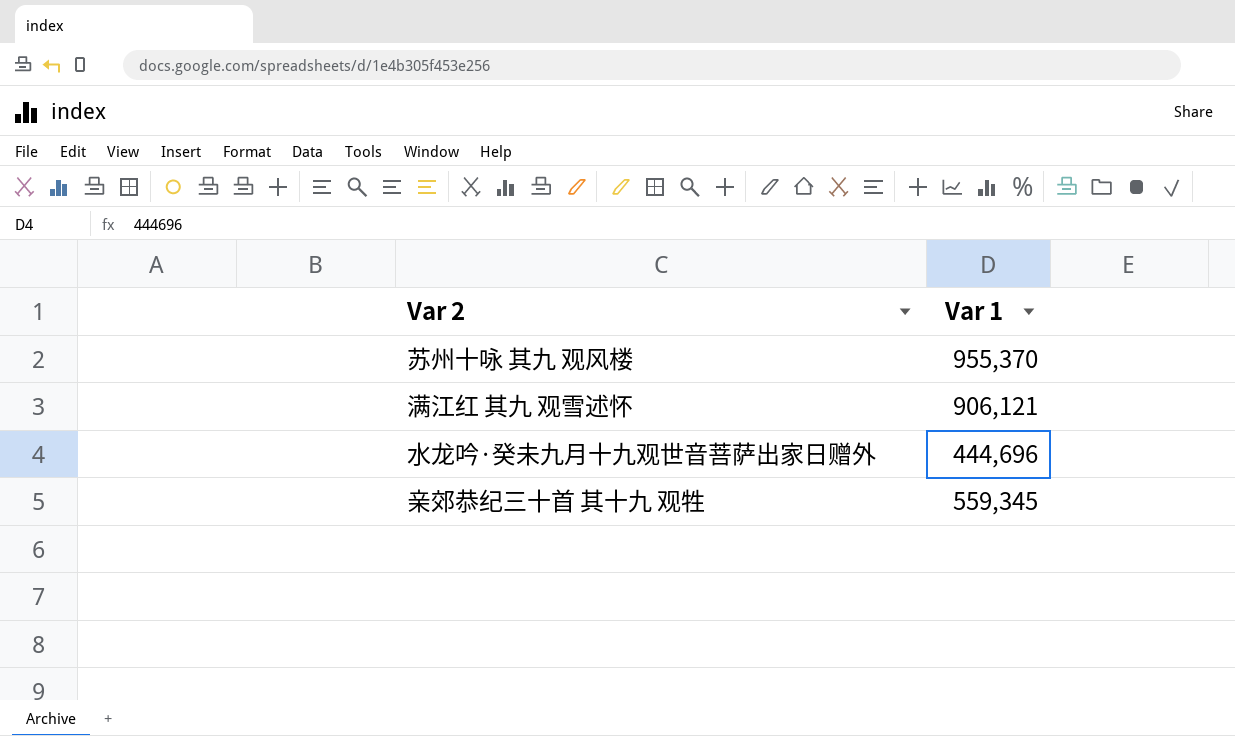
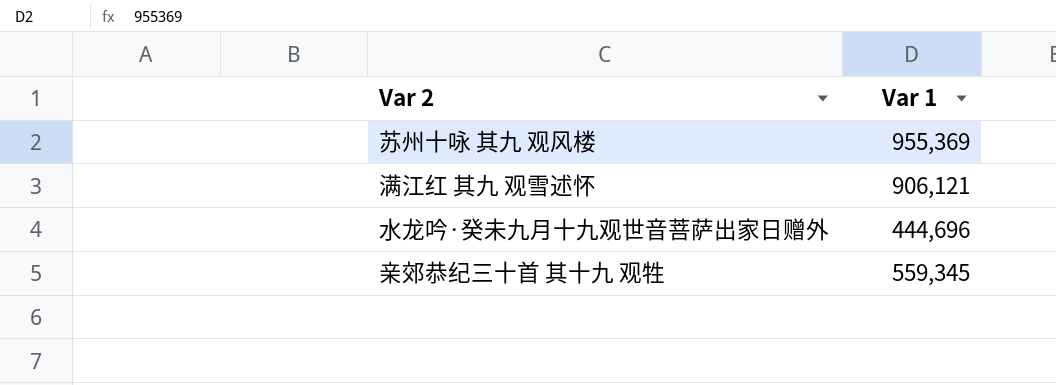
苏州十咏 其九 观风楼 | Var 1: 955,370 -> 955,369

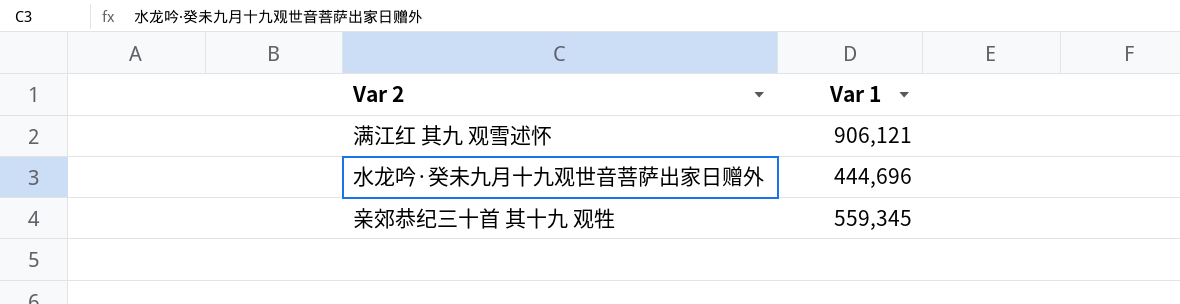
row 苏州十咏 其九 观风楼: 955,369 -> none

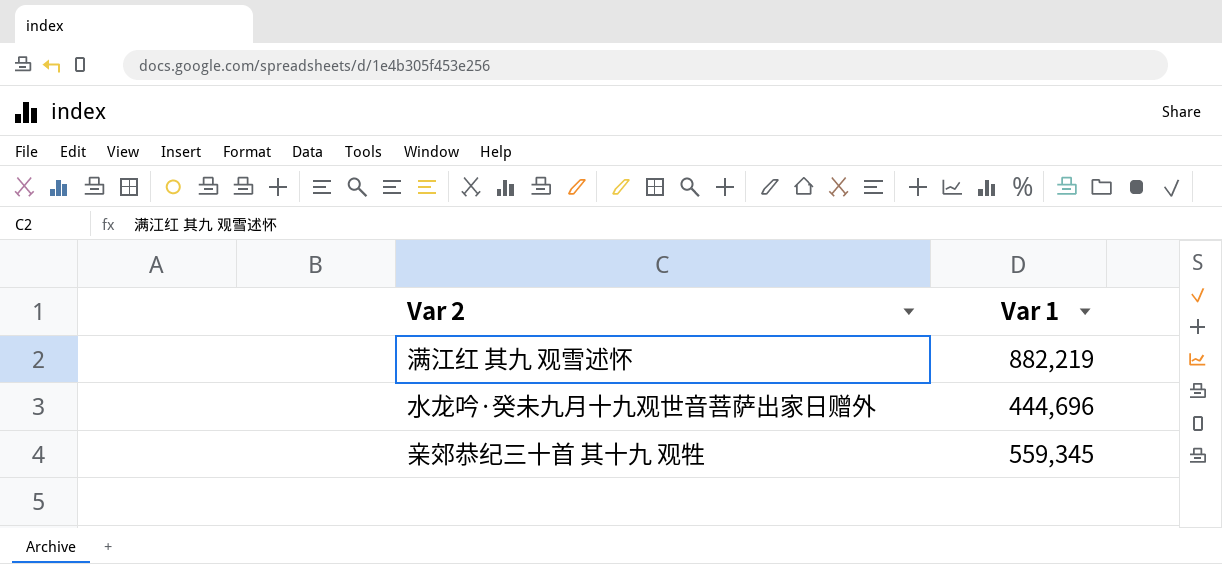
满江红 其九 观雪述怀 | Var 1: 906,121 -> 882,219

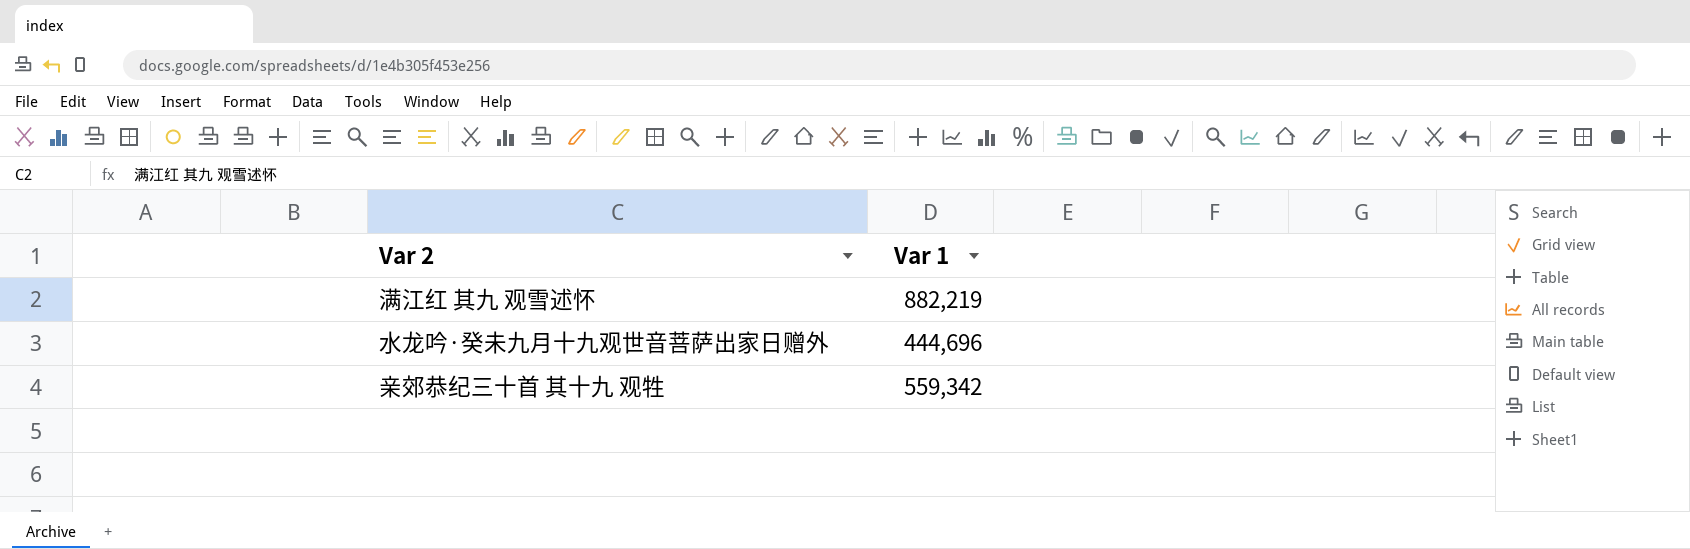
亲郊恭纪三十首 其十九 观牲 | Var 1: 559,345 -> 559,342

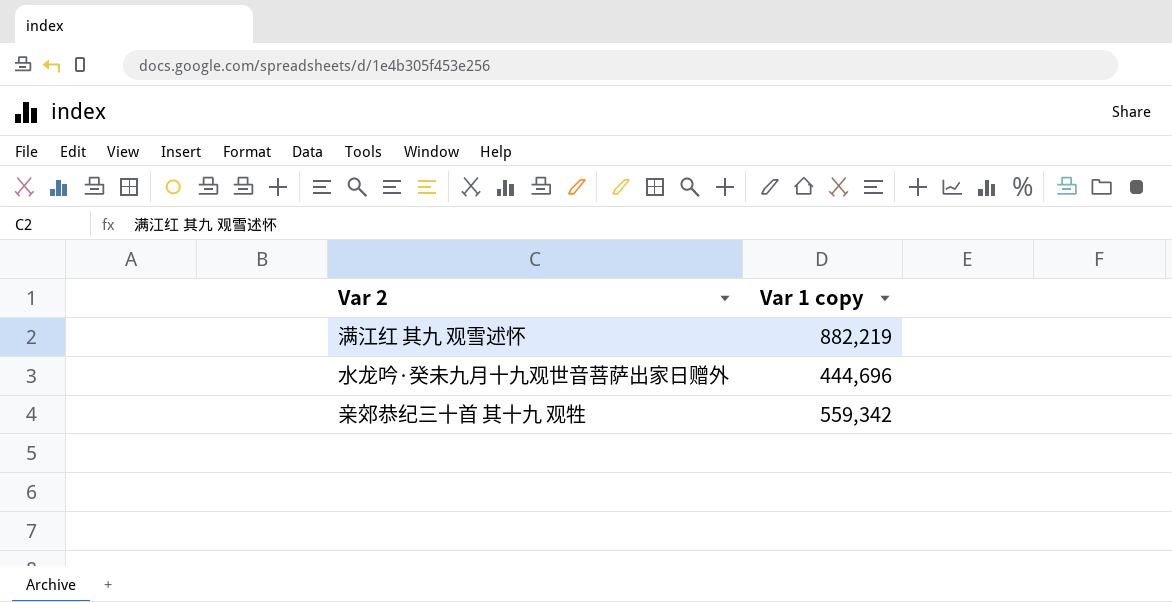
column name: Var 1 -> Var 1 copy

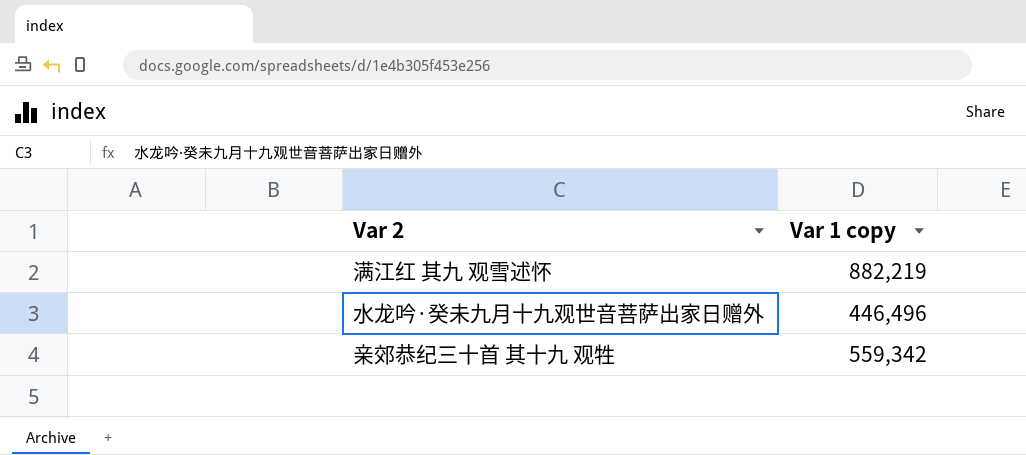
水龙吟·癸未九月十九观世音菩萨出家日赠外 | Var 1 copy: 444,696 -> 446,496

